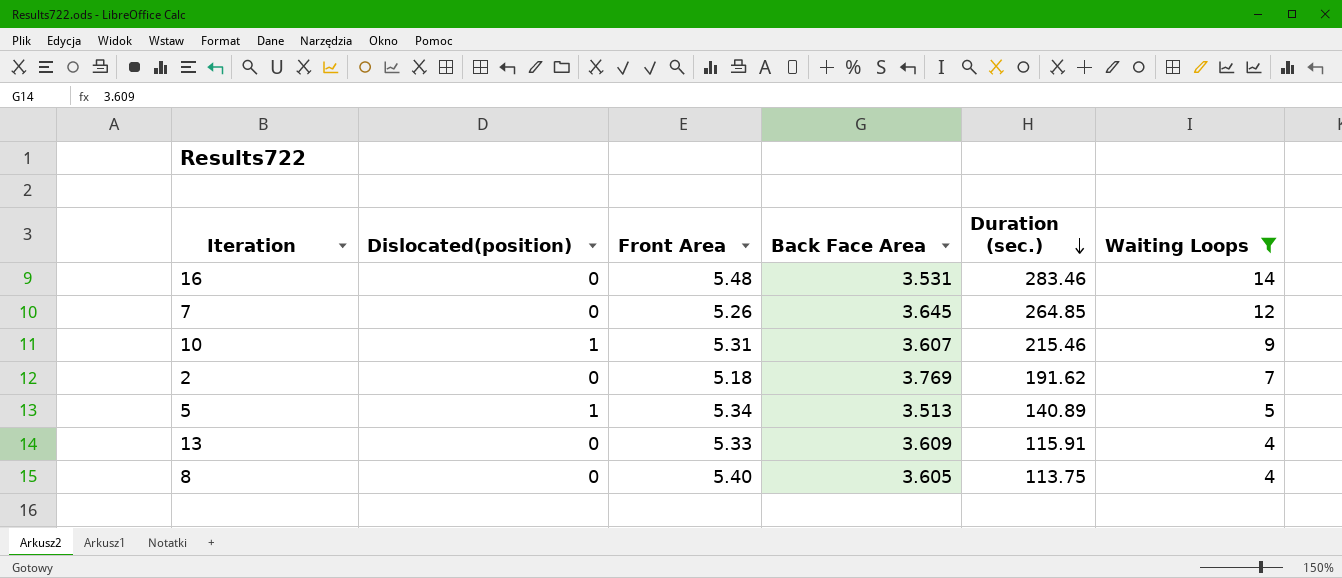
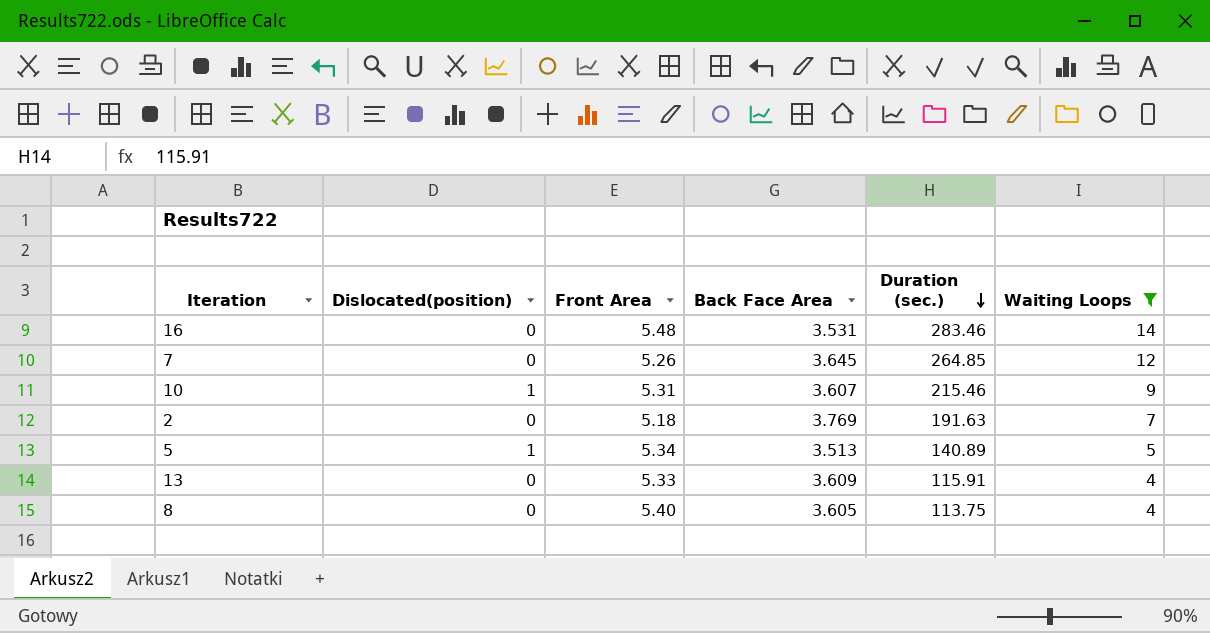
2 | Duration (sec.): 191.62 -> 191.63

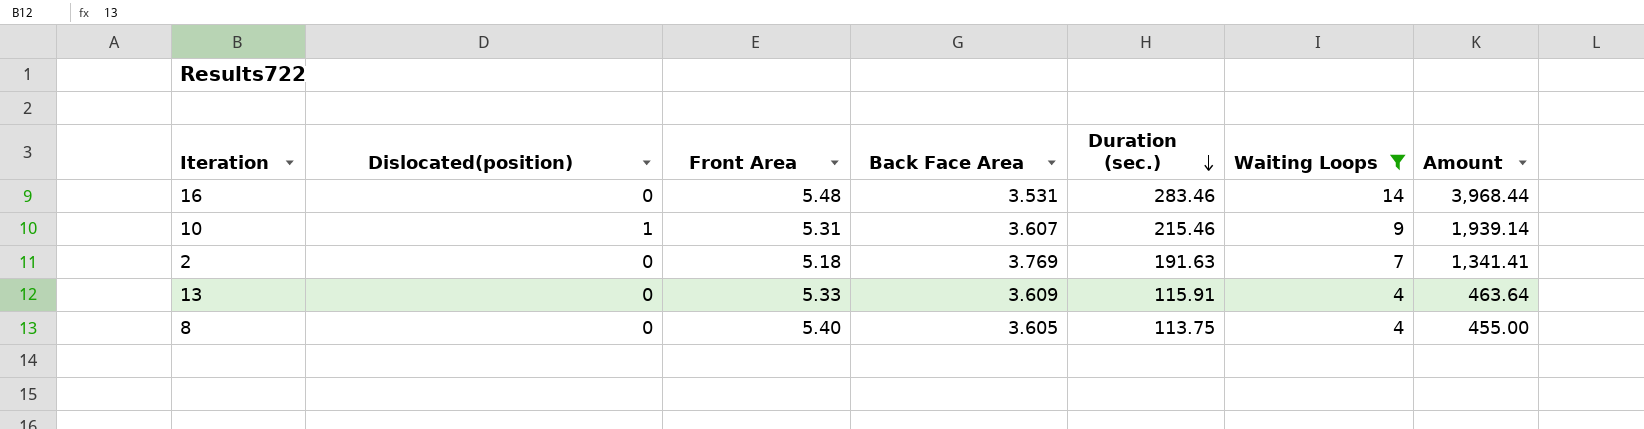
column Amount | formula: none -> [Duration (sec.)] * [Waiting Loops]
row 7: 0 | 5.26 | 3.645 | 264.85 | 12 -> none
row 5: 1 | 5.34 | 3.513 | 140.89 | 5 -> none

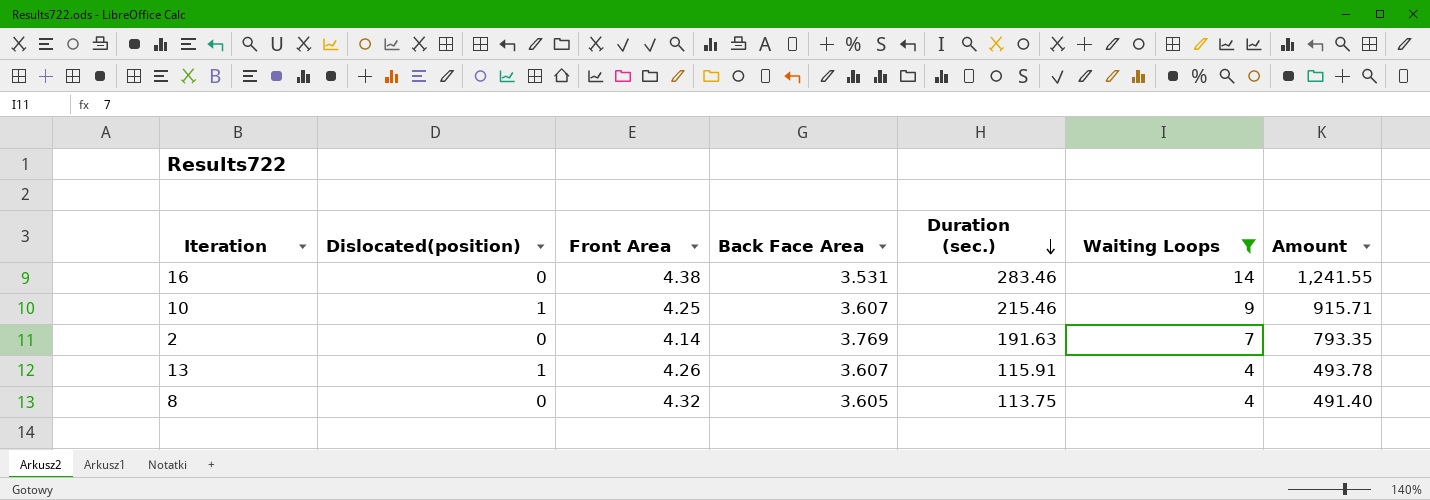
column Amount | formula: [Duration (sec.)] * [Waiting Loops] -> [Front Area] * [Duration (sec.)]
16 | Front Area: 5.48 -> 4.38
10 | Front Area: 5.31 -> 4.25
2 | Front Area: 5.18 -> 4.14
13 | Dislocated(position): 0 -> 1
13 | Front Area: 5.33 -> 4.26
13 | Back Face Area: 3.609 -> 3.607
8 | Front Area: 5.40 -> 4.32

